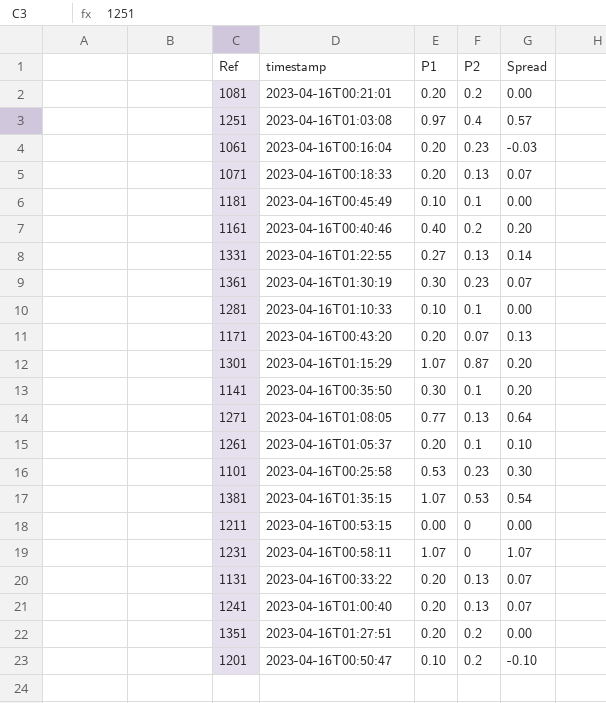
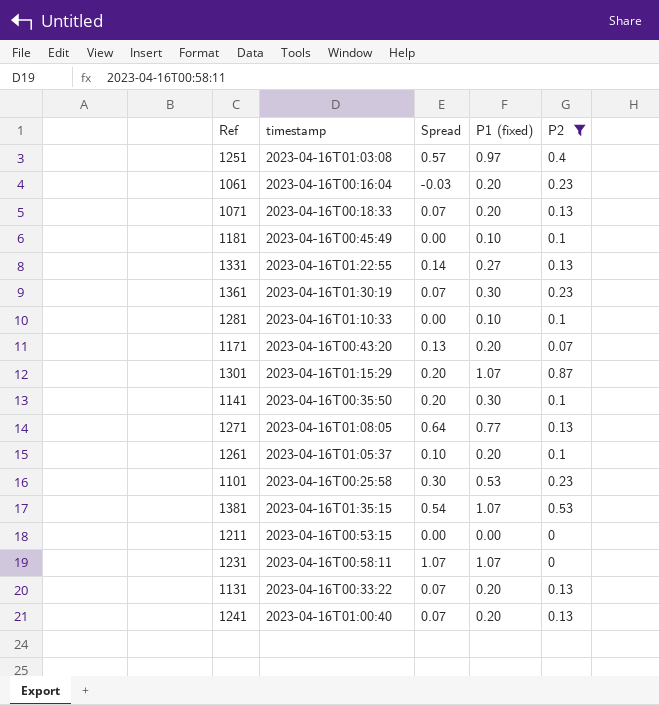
filter: none -> P2 != 0.2
column Spread | position: 5 -> 3
column name: P1 -> P1 (fixed)

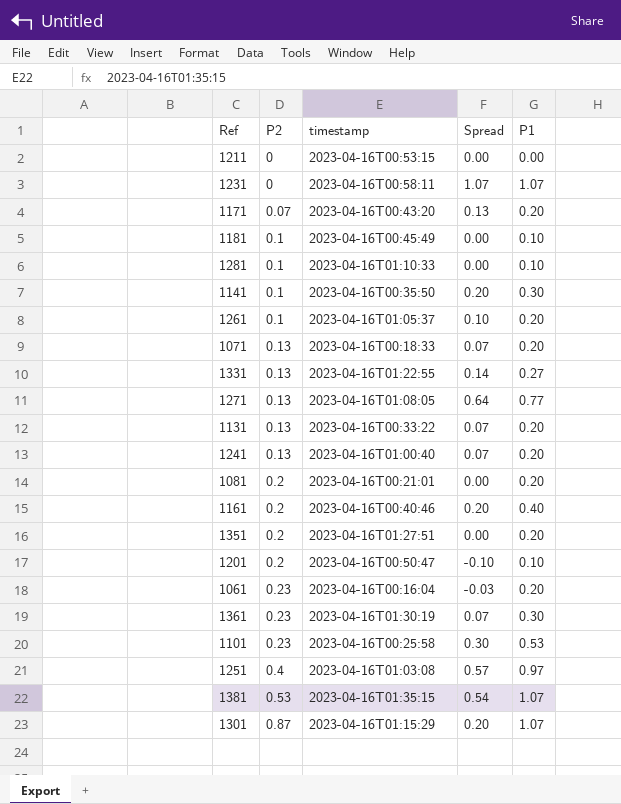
filter: P2 != 0.2 -> none
row order: none -> P2 ascending
column P2 | position: 5 -> 2
column name: P1 (fixed) -> P1

